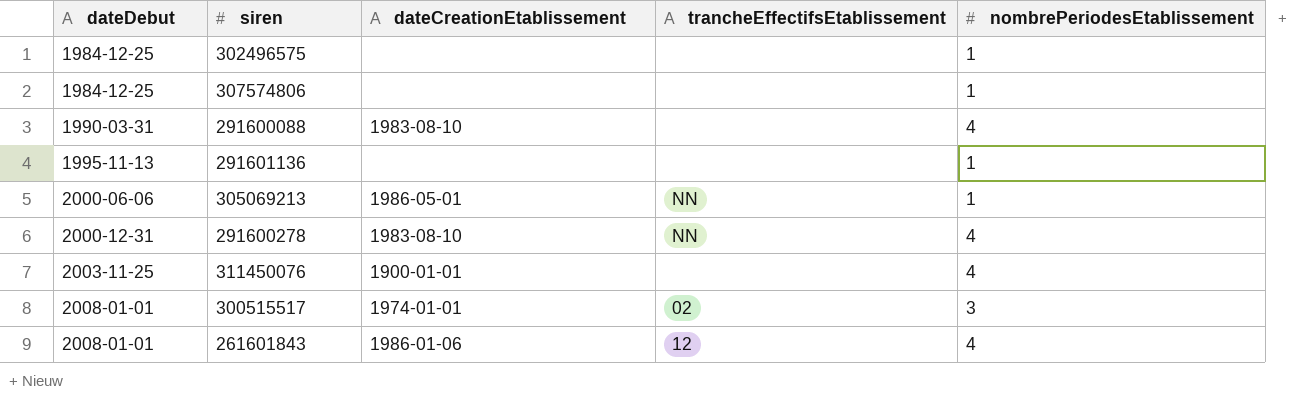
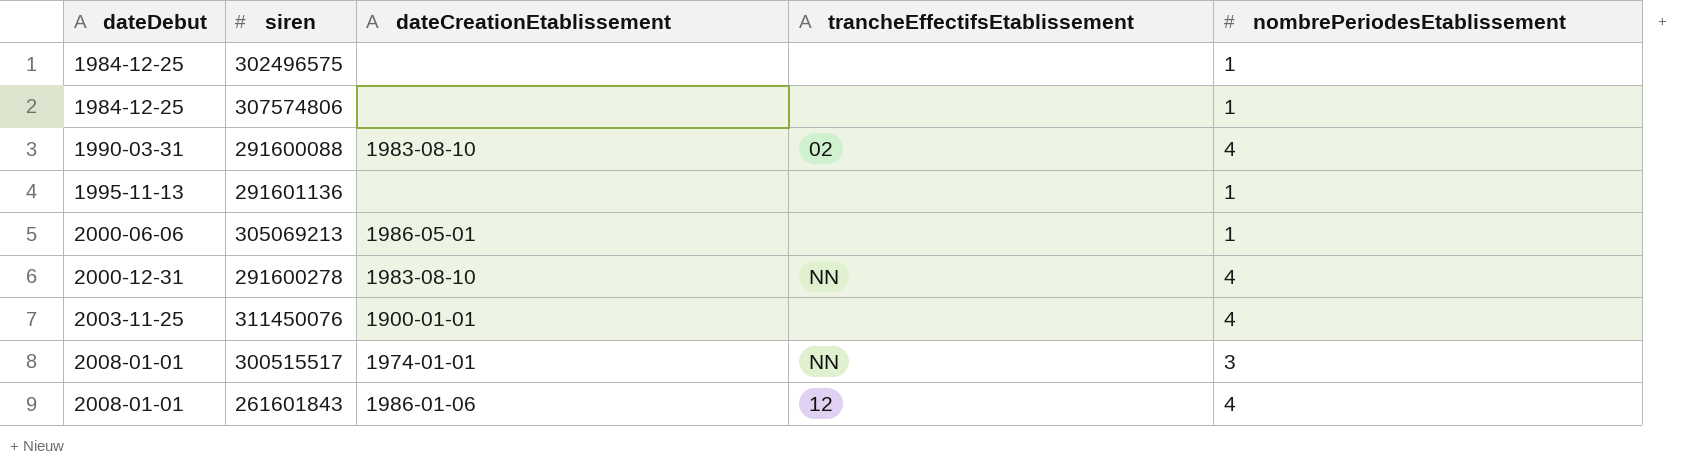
291600088 | trancheEffectifsEtablissement: none -> 02
305069213 | trancheEffectifsEtablissement: NN -> none
300515517 | trancheEffectifsEtablissement: 02 -> NN

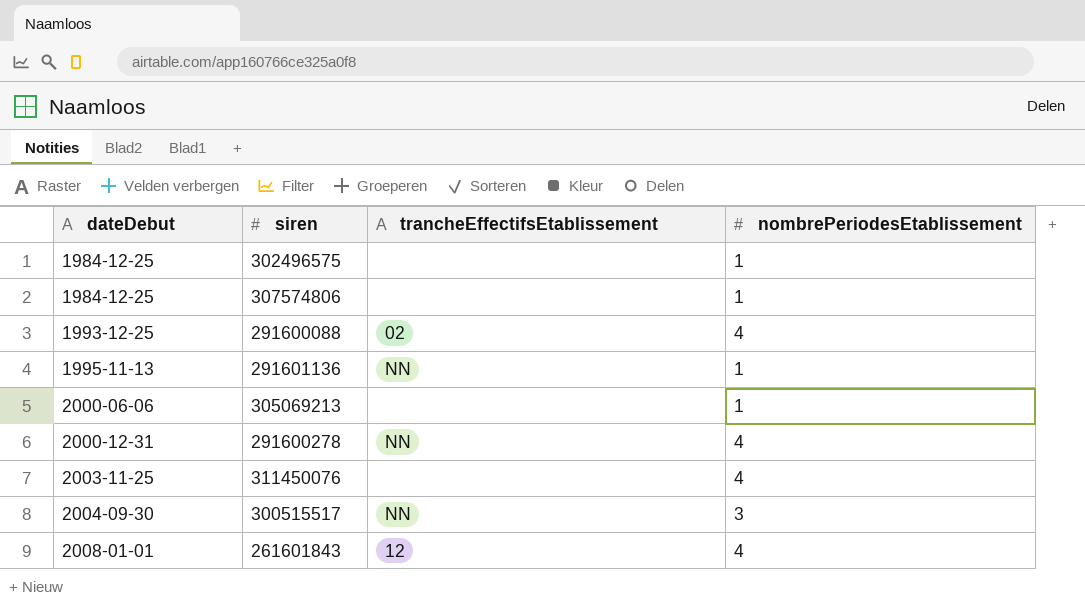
column dateCreationEtablissement | position: 3 -> none
291600088 | dateDebut: 1990-03-31 -> 1993-12-25
291601136 | trancheEffectifsEtablissement: none -> NN
300515517 | dateDebut: 2008-01-01 -> 2004-09-30

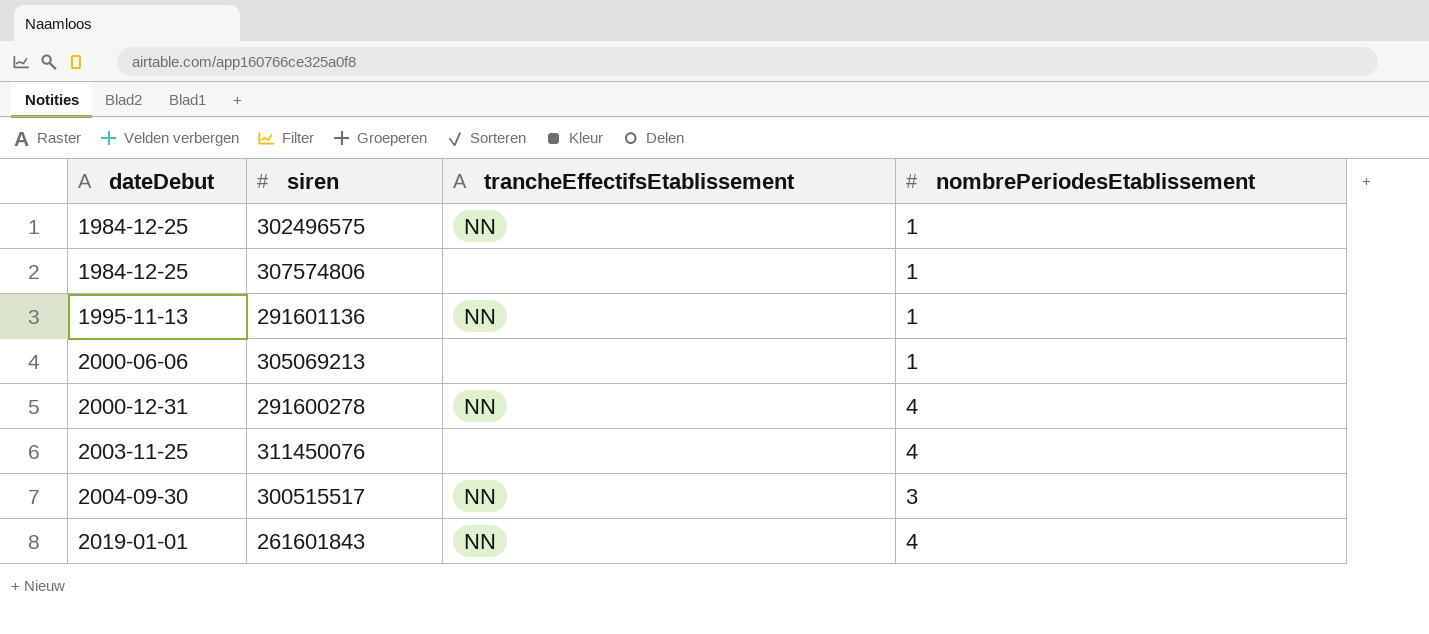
row 291600088: 1993-12-25 | 02 | 4 -> none
302496575 | trancheEffectifsEtablissement: none -> NN
261601843 | dateDebut: 2008-01-01 -> 2019-01-01
261601843 | trancheEffectifsEtablissement: 12 -> NN

